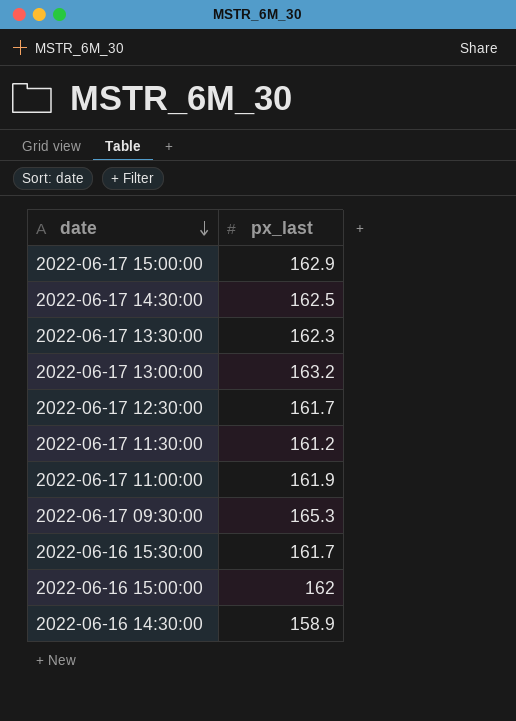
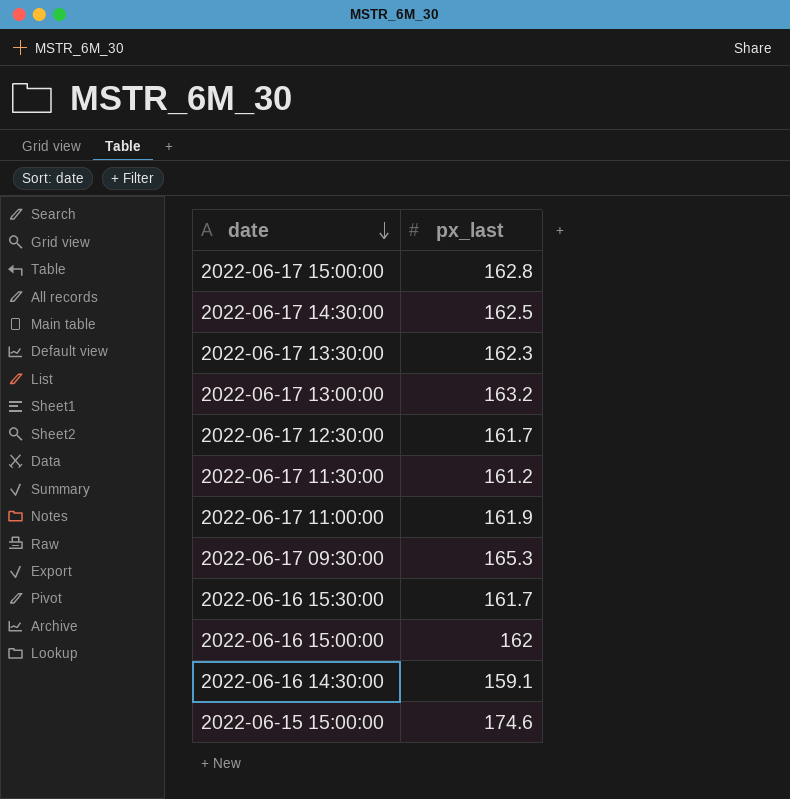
2022-06-17 15:00:00 | px_last: 162.9 -> 162.8
2022-06-16 14:30:00 | px_last: 158.9 -> 159.1
row 2022-06-15 15:00:00: none -> 174.6

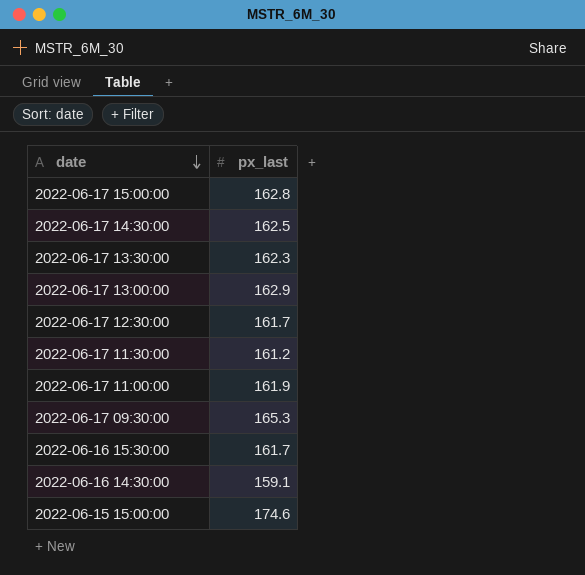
row 2022-06-16 15:00:00: 162 -> none
2022-06-17 13:00:00 | px_last: 163.2 -> 162.9

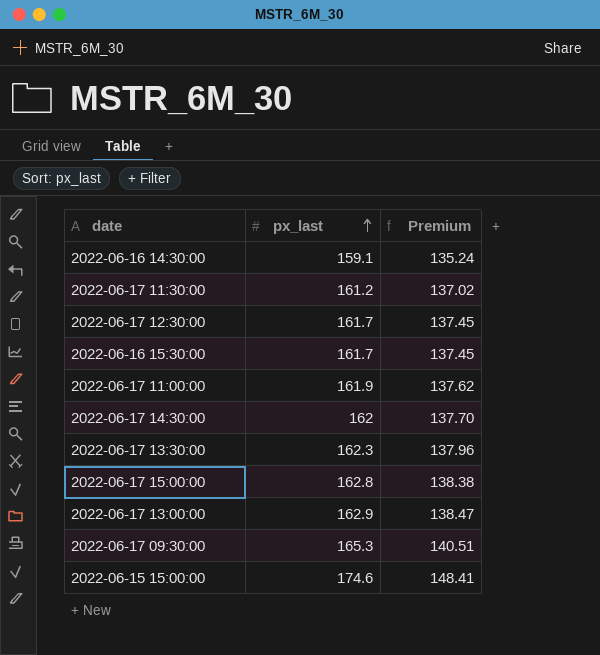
row order: date descending -> px_last ascending
column Premium | formula: none -> [px_last] * 0.85
2022-06-17 14:30:00 | px_last: 162.5 -> 162

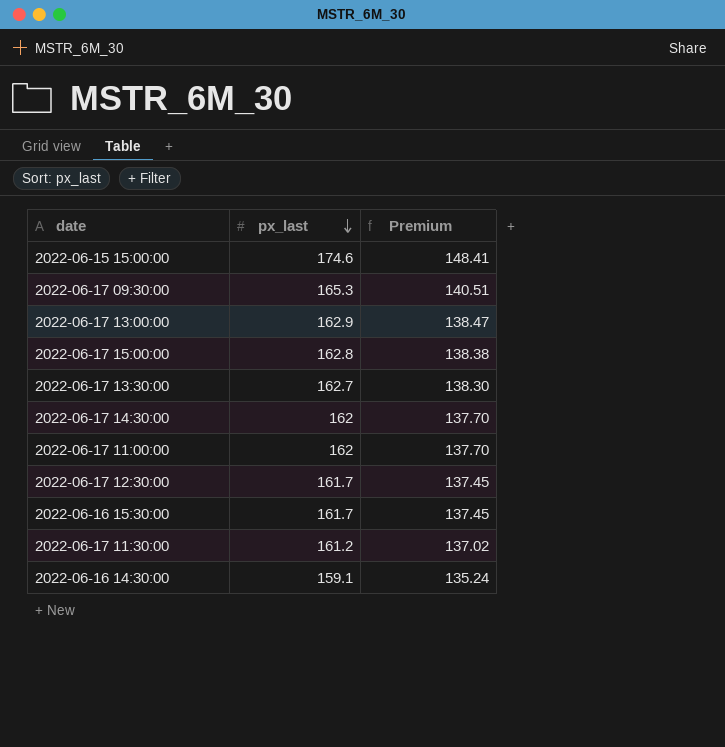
row order: px_last ascending -> px_last descending
2022-06-17 13:30:00 | px_last: 162.3 -> 162.7
2022-06-17 13:30:00 | Premium: 137.96 -> 138.30
2022-06-17 11:00:00 | px_last: 161.9 -> 162
2022-06-17 11:00:00 | Premium: 137.62 -> 137.70

